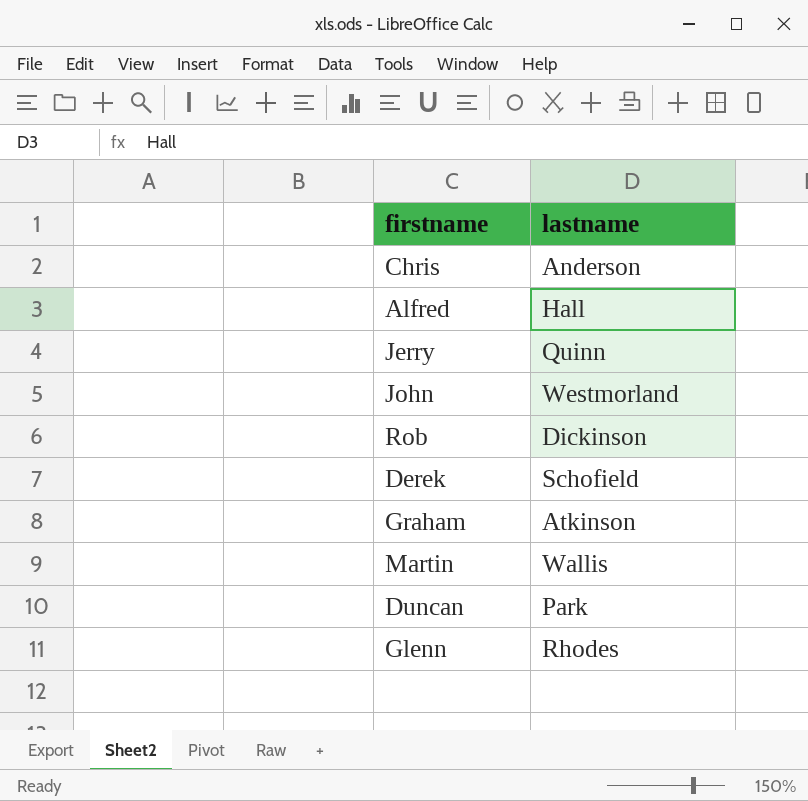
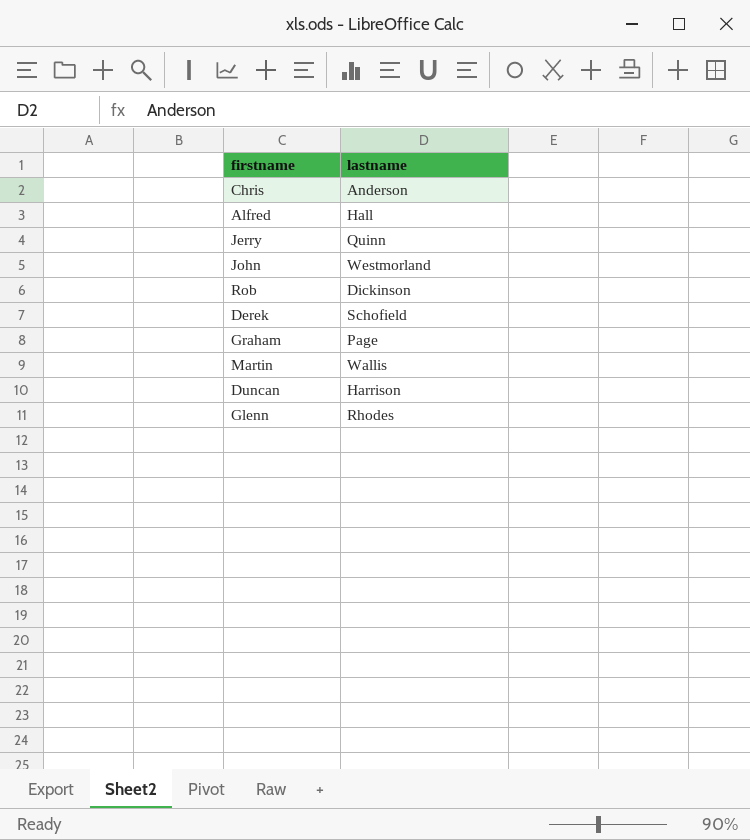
Graham | lastname: Atkinson -> Page
Duncan | lastname: Park -> Harrison

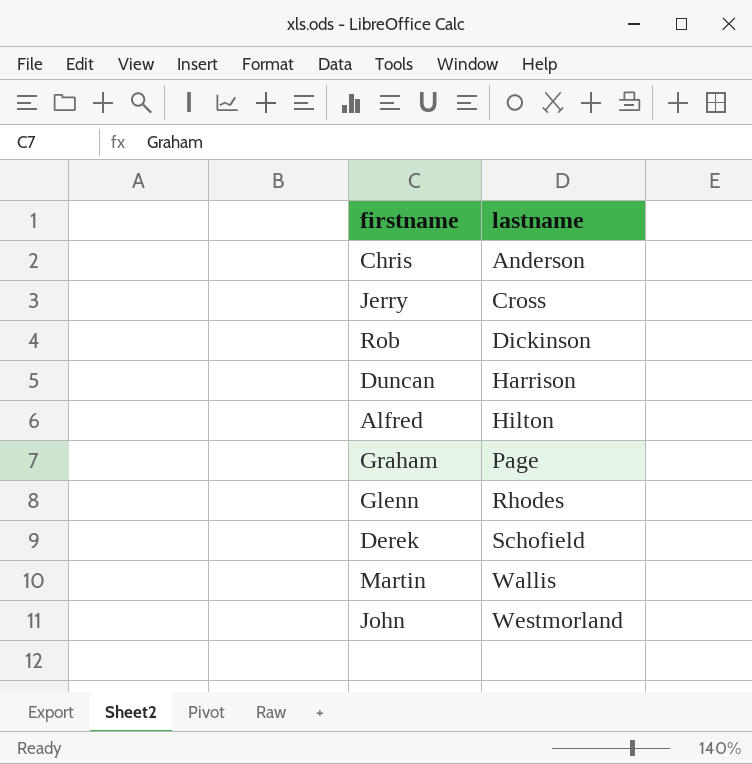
row order: none -> lastname ascending
Jerry | lastname: Quinn -> Cross
Alfred | lastname: Hall -> Hilton

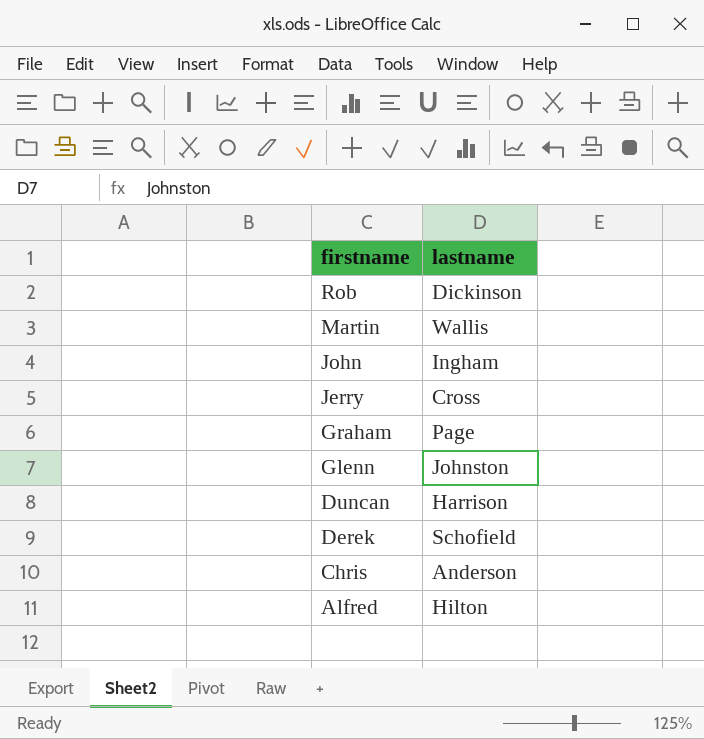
row order: lastname ascending -> firstname descending
John | lastname: Westmorland -> Ingham
Glenn | lastname: Rhodes -> Johnston

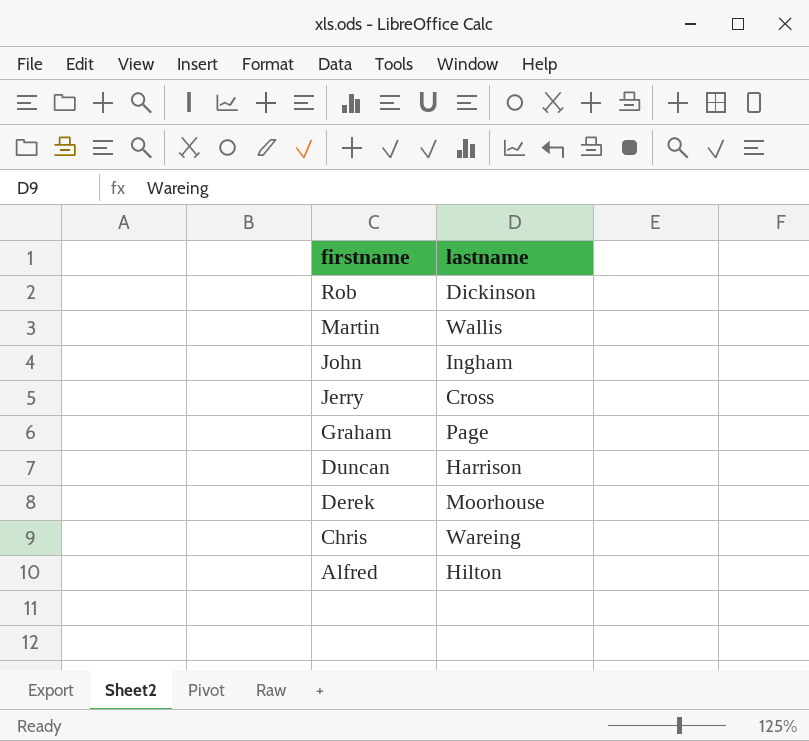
row Glenn: Johnston -> none
Derek | lastname: Schofield -> Moorhouse
Chris | lastname: Anderson -> Wareing

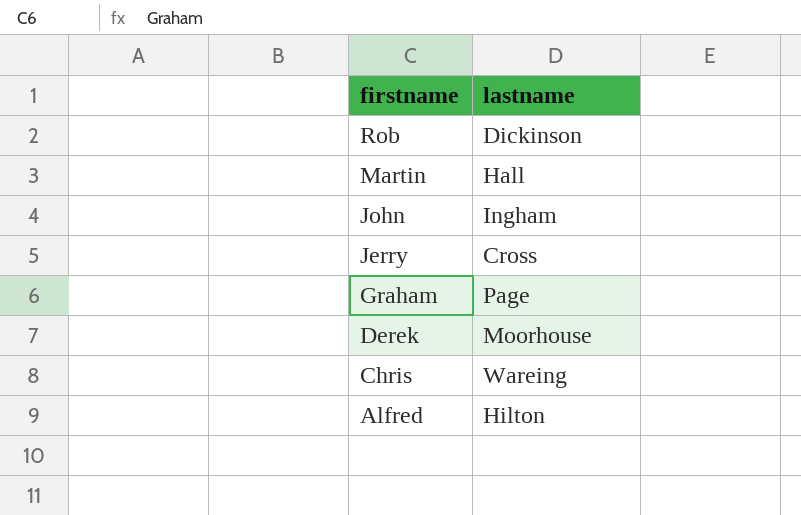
row Duncan: Harrison -> none
Martin | lastname: Wallis -> Hall

